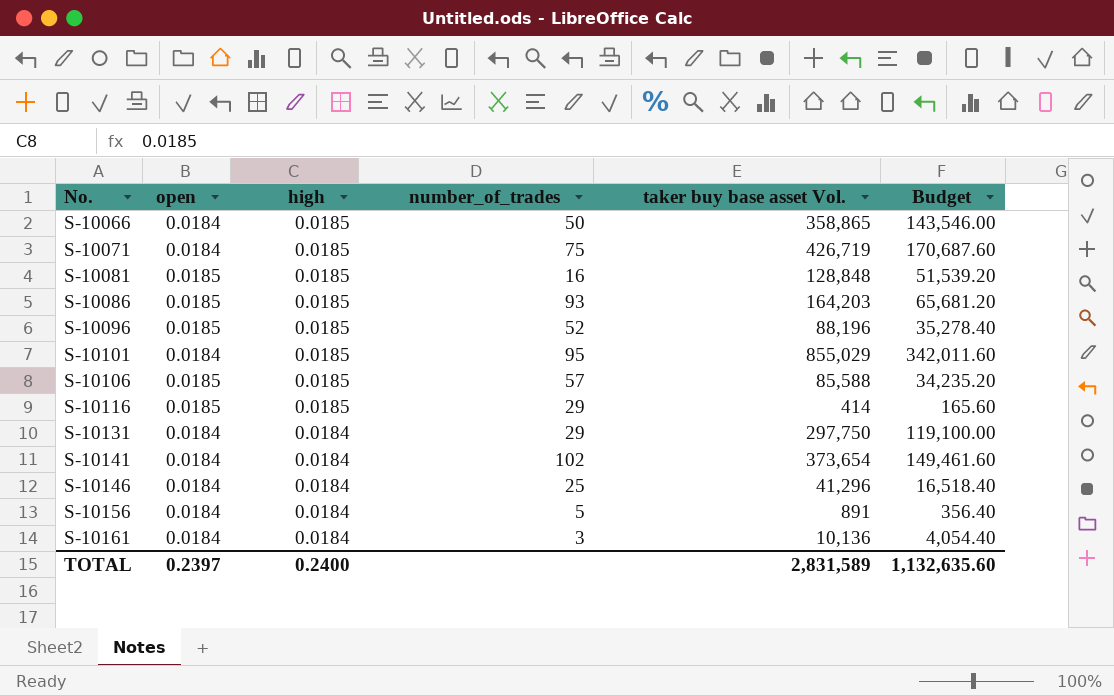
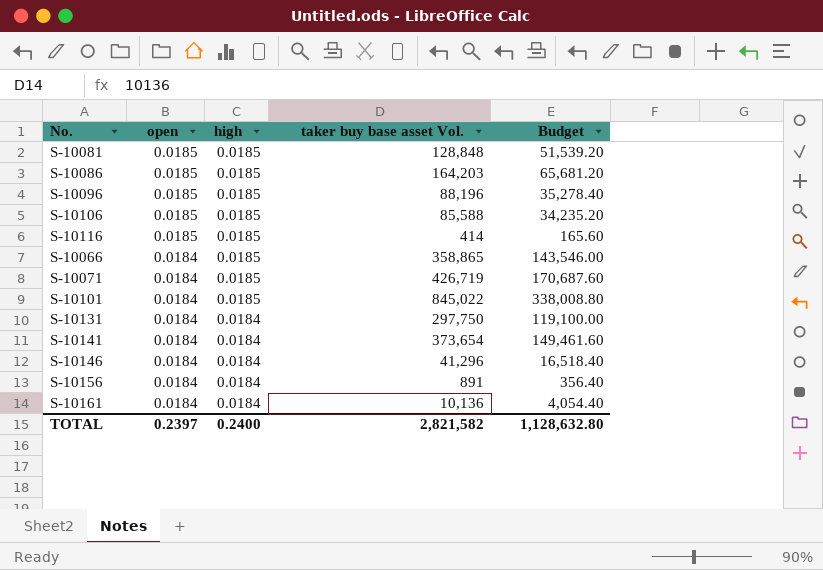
row order: No. ascending -> open descending
column number_of_trades | position: 4 -> none
S-10101 | taker buy base asset Vol.: 855,029 -> 845,022
S-10101 | Budget: 342,011.60 -> 338,008.80
TOTAL | taker buy base asset Vol.: 2,831,589 -> 2,821,582
TOTAL | Budget: 1,132,635.60 -> 1,128,632.80

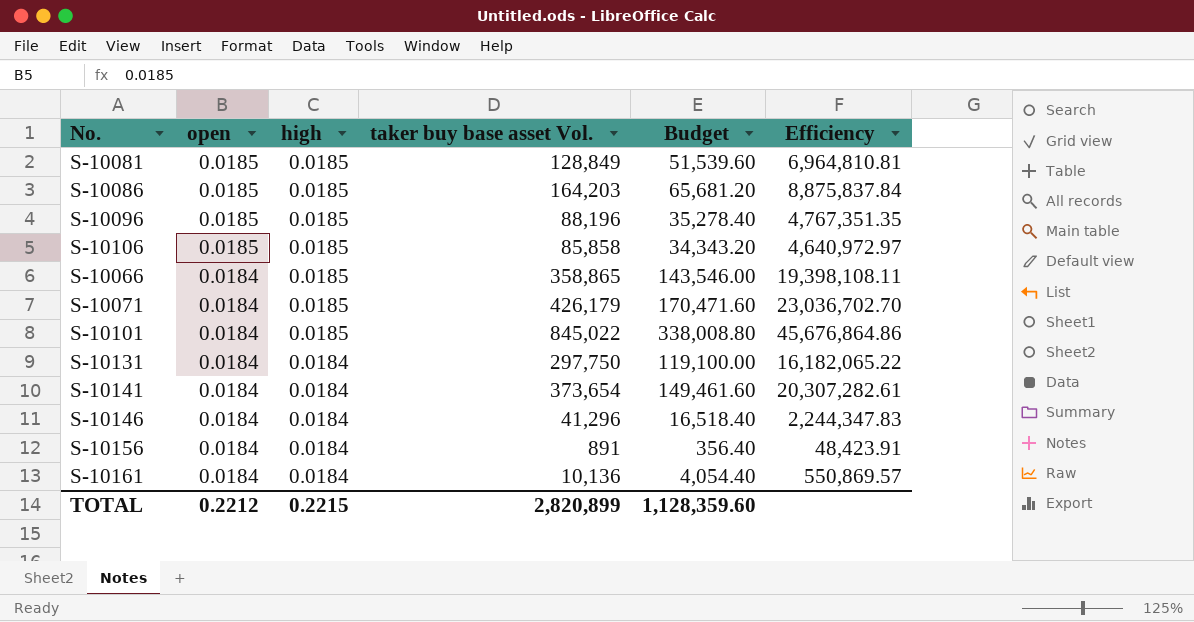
column Efficiency | formula: none -> [taker buy base asset Vol.] / [high]
row S-10116: 0.0185 | 0.0185 | 414 | 165.60 -> none
S-10081 | taker buy base asset Vol.: 128,848 -> 128,849
S-10081 | Budget: 51,539.20 -> 51,539.60
S-10106 | taker buy base asset Vol.: 85,588 -> 85,858
S-10106 | Budget: 34,235.20 -> 34,343.20
S-10071 | taker buy base asset Vol.: 426,719 -> 426,179
S-10071 | Budget: 170,687.60 -> 170,471.60
TOTAL | open: 0.2397 -> 0.2212
TOTAL | high: 0.2400 -> 0.2215
TOTAL | taker buy base asset Vol.: 2,821,582 -> 2,820,899
TOTAL | Budget: 1,128,632.80 -> 1,128,359.60

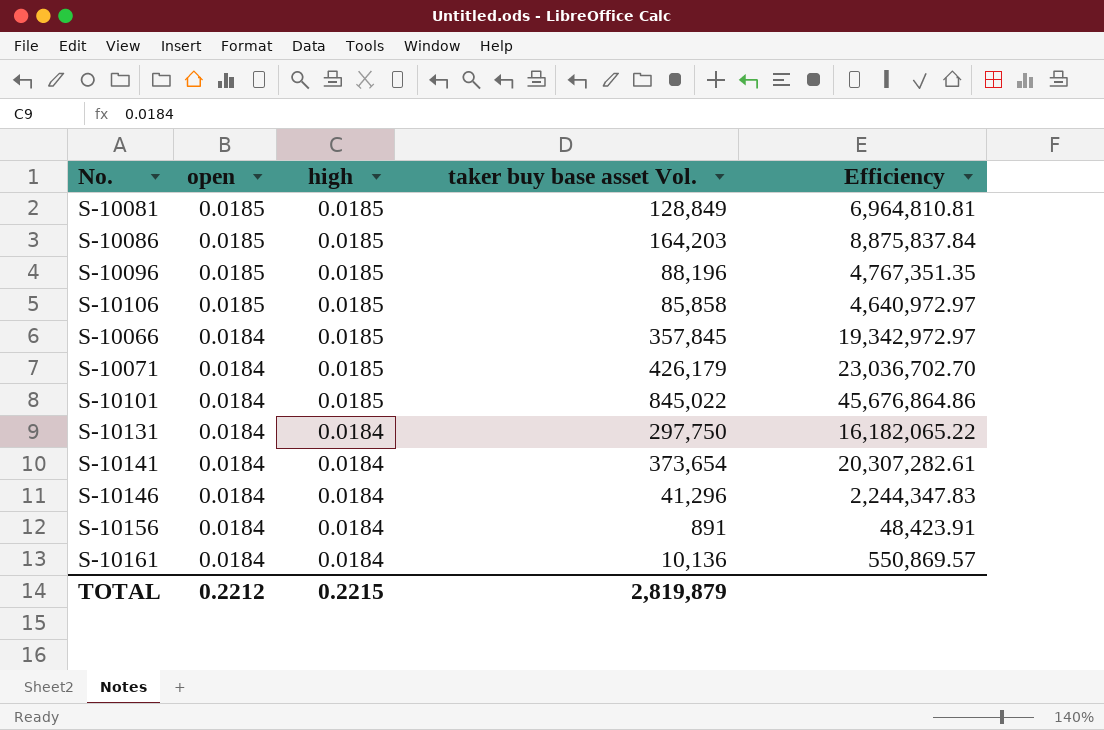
column Budget | formula: [taker buy base asset Vol.] * 0.4 -> none
S-10066 | taker buy base asset Vol.: 358,865 -> 357,845
S-10066 | Efficiency: 19,398,108.11 -> 19,342,972.97
TOTAL | taker buy base asset Vol.: 2,820,899 -> 2,819,879

